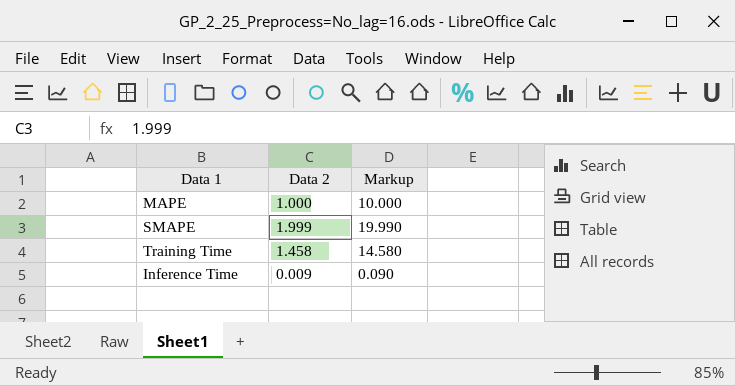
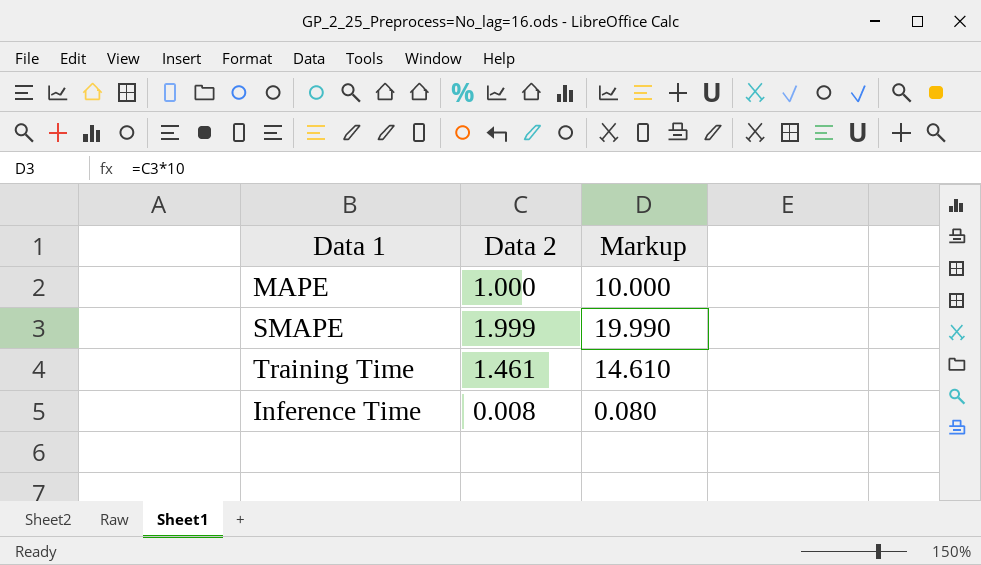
Training Time | Data 2: 1.458 -> 1.461
Training Time | Markup: 14.580 -> 14.610
Inference Time | Data 2: 0.009 -> 0.008
Inference Time | Markup: 0.090 -> 0.080

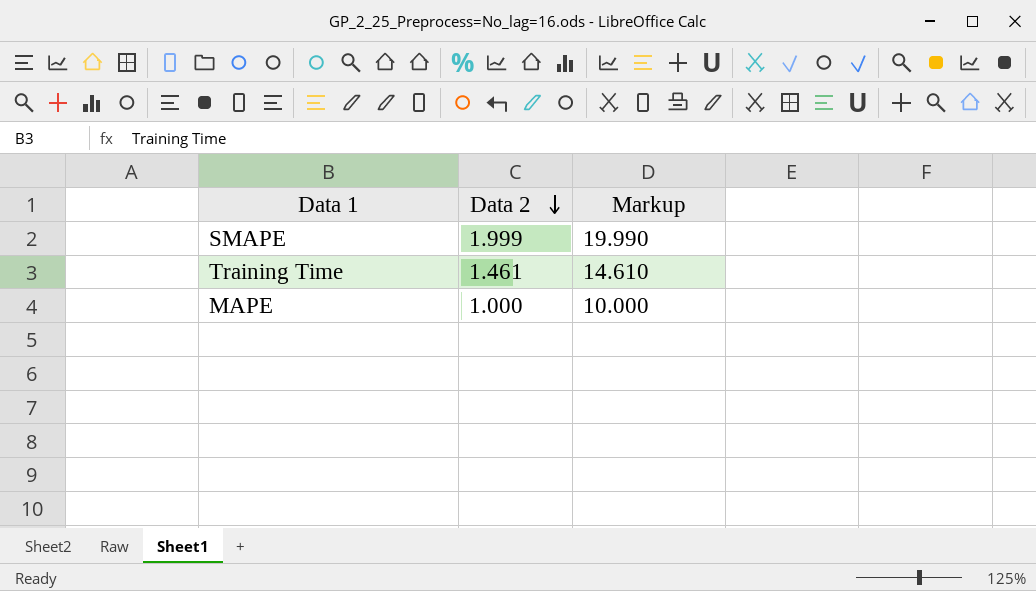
row order: none -> Data 2 descending
row Inference Time: 0.008 | 0.080 -> none

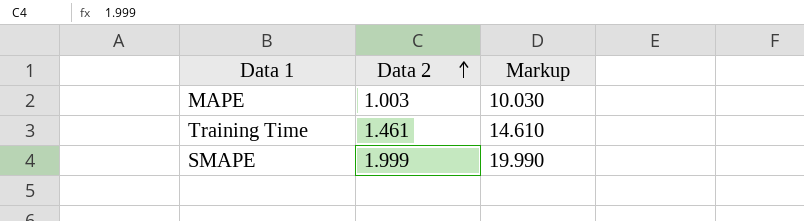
row order: Data 2 descending -> Data 2 ascending
MAPE | Data 2: 1.000 -> 1.003
MAPE | Markup: 10.000 -> 10.030

